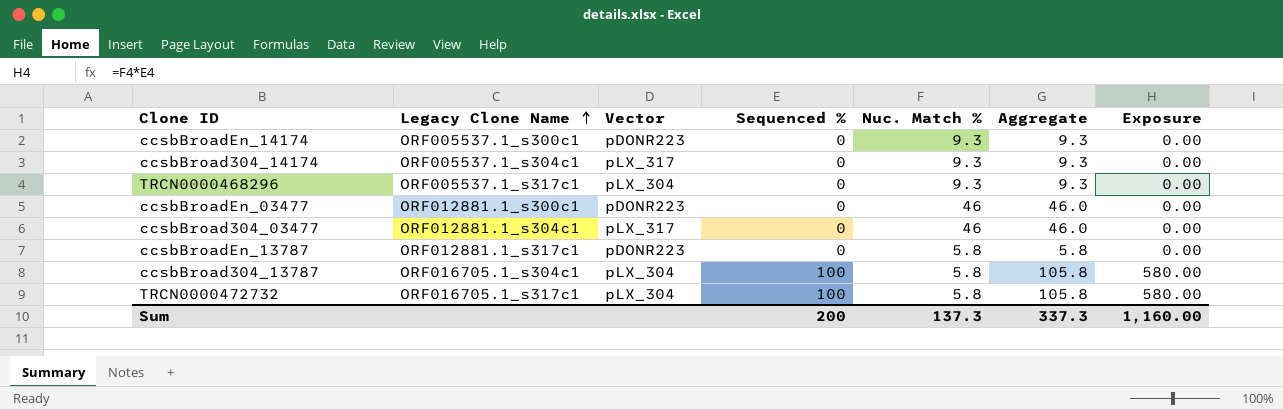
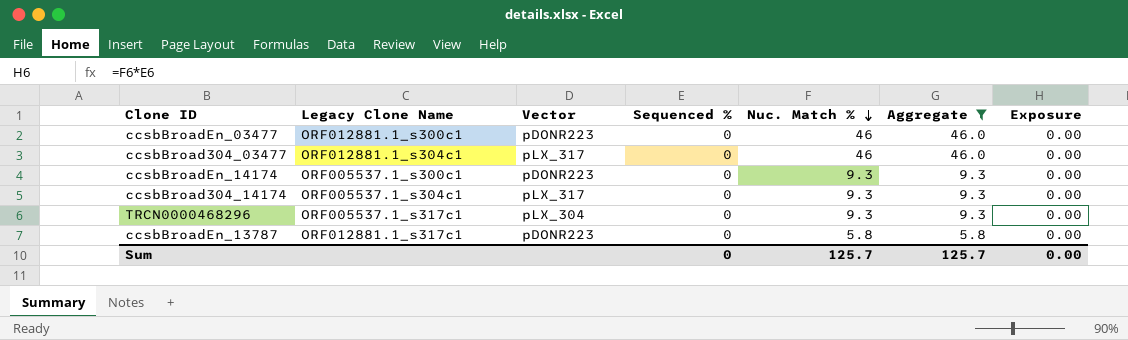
filter: none -> Aggregate != 105.8
row order: Legacy Clone Name ascending -> Nuc. Match % descending
Sum | Sequenced %: 200 -> 0
Sum | Nuc. Match %: 137.3 -> 125.7
Sum | Aggregate: 337.3 -> 125.7
Sum | Exposure: 1,160.00 -> 0.00

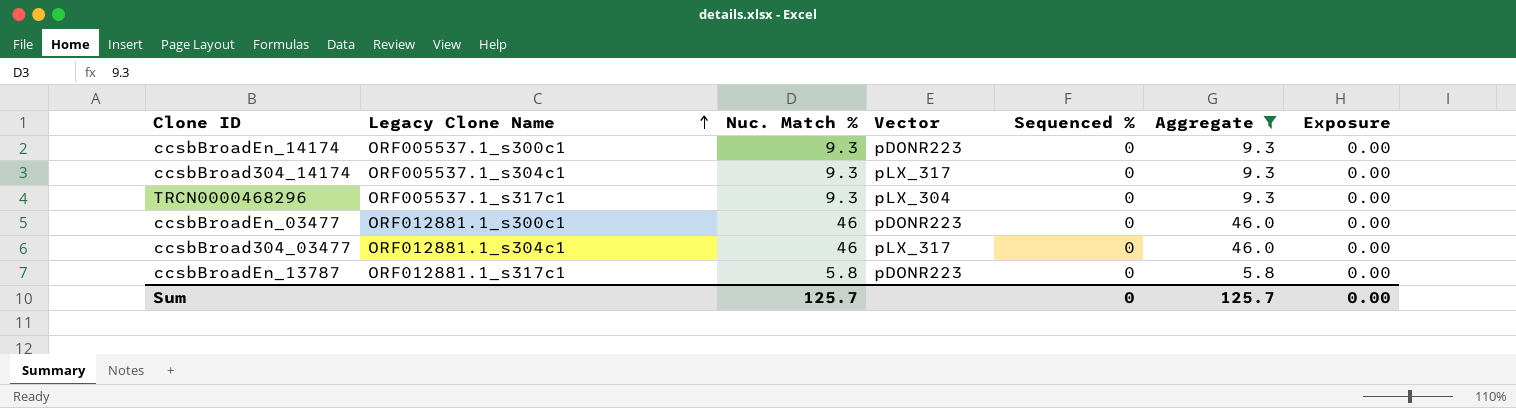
row order: Nuc. Match % descending -> Legacy Clone Name ascending
column Nuc. Match % | position: 5 -> 3

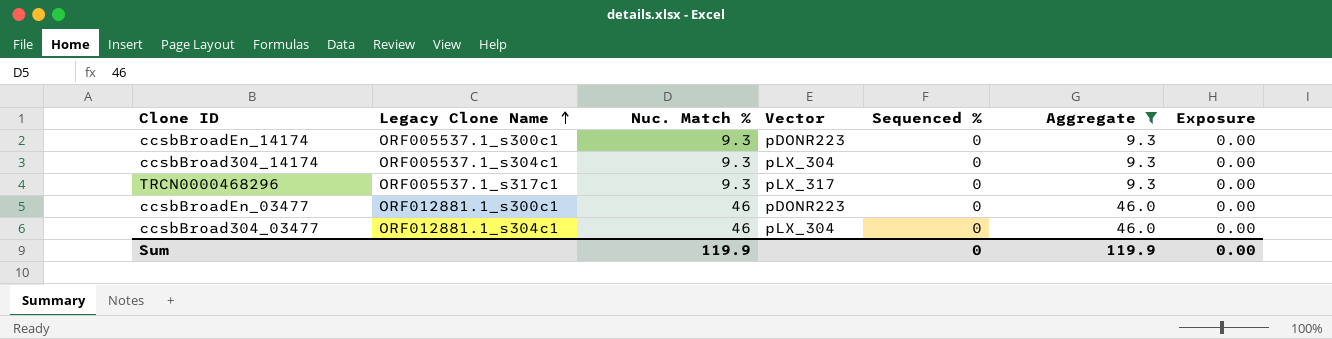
row ccsbBroadEn_13787: ORF012881.1_s317c1 | 5.8 | pDONR223 | 0 | 5.8 | 0.00 -> none
ccsbBroad304_14174 | Vector: pLX_317 -> pLX_304
TRCN0000468296 | Vector: pLX_304 -> pLX_317
ccsbBroad304_03477 | Vector: pLX_317 -> pLX_304
Sum | Nuc. Match %: 125.7 -> 119.9
Sum | Aggregate: 125.7 -> 119.9

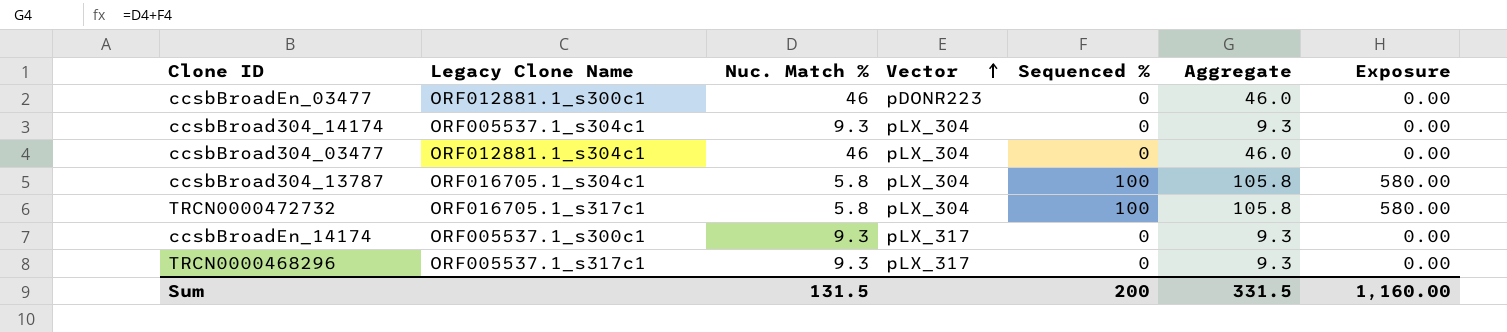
filter: Aggregate != 105.8 -> none
row order: Legacy Clone Name ascending -> Vector ascending
ccsbBroadEn_14174 | Vector: pDONR223 -> pLX_317
Sum | Nuc. Match %: 119.9 -> 131.5
Sum | Sequenced %: 0 -> 200
Sum | Aggregate: 119.9 -> 331.5
Sum | Exposure: 0.00 -> 1,160.00

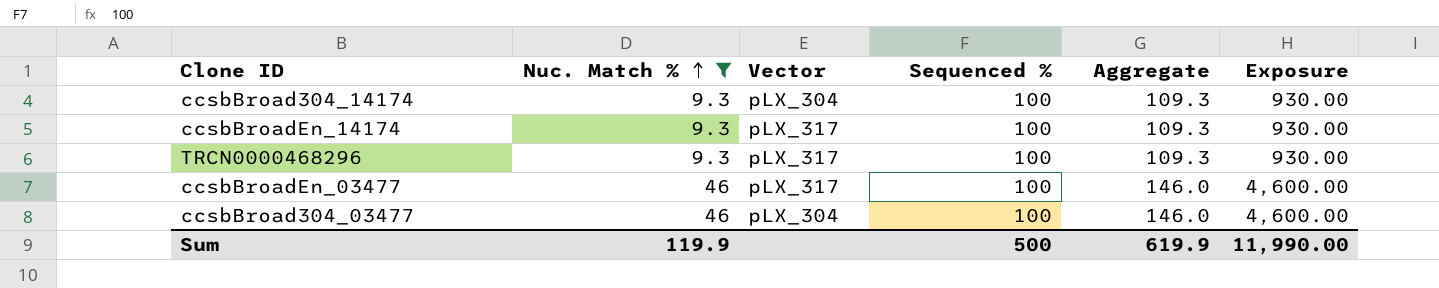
filter: none -> Nuc. Match % != 5.8
row order: Vector ascending -> Nuc. Match % ascending
column Legacy Clone Name | position: 2 -> none
ccsbBroad304_14174 | Sequenced %: 0 -> 100
ccsbBroad304_14174 | Aggregate: 9.3 -> 109.3
ccsbBroad304_14174 | Exposure: 0.00 -> 930.00
ccsbBroadEn_14174 | Sequenced %: 0 -> 100
ccsbBroadEn_14174 | Aggregate: 9.3 -> 109.3
ccsbBroadEn_14174 | Exposure: 0.00 -> 930.00
TRCN0000468296 | Sequenced %: 0 -> 100
TRCN0000468296 | Aggregate: 9.3 -> 109.3
TRCN0000468296 | Exposure: 0.00 -> 930.00
ccsbBroadEn_03477 | Vector: pDONR223 -> pLX_317
ccsbBroadEn_03477 | Sequenced %: 0 -> 100
ccsbBroadEn_03477 | Aggregate: 46.0 -> 146.0
ccsbBroadEn_03477 | Exposure: 0.00 -> 4,600.00
ccsbBroad304_03477 | Sequenced %: 0 -> 100
ccsbBroad304_03477 | Aggregate: 46.0 -> 146.0
ccsbBroad304_03477 | Exposure: 0.00 -> 4,600.00
Sum | Nuc. Match %: 131.5 -> 119.9
Sum | Sequenced %: 200 -> 500
Sum | Aggregate: 331.5 -> 619.9
Sum | Exposure: 1,160.00 -> 11,990.00

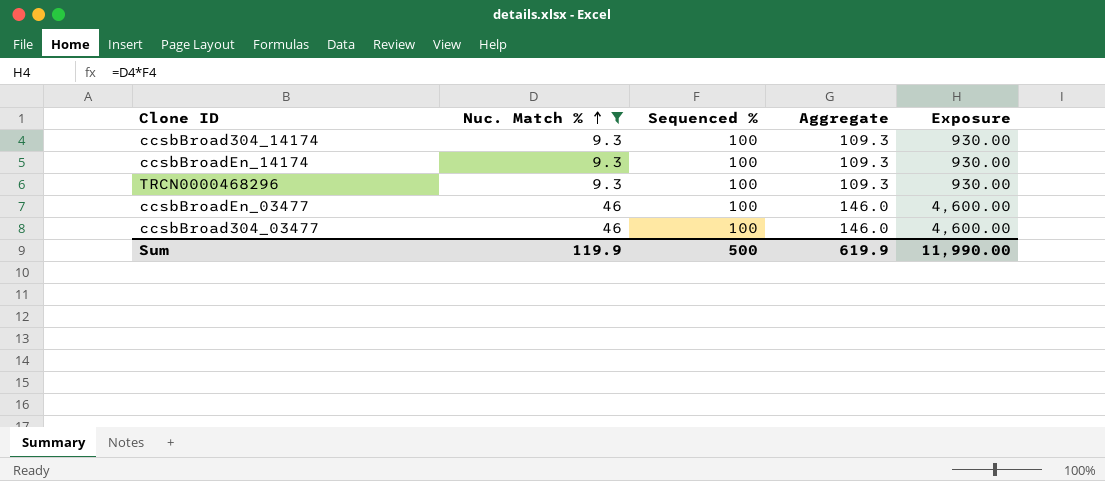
column Vector | position: 3 -> none

